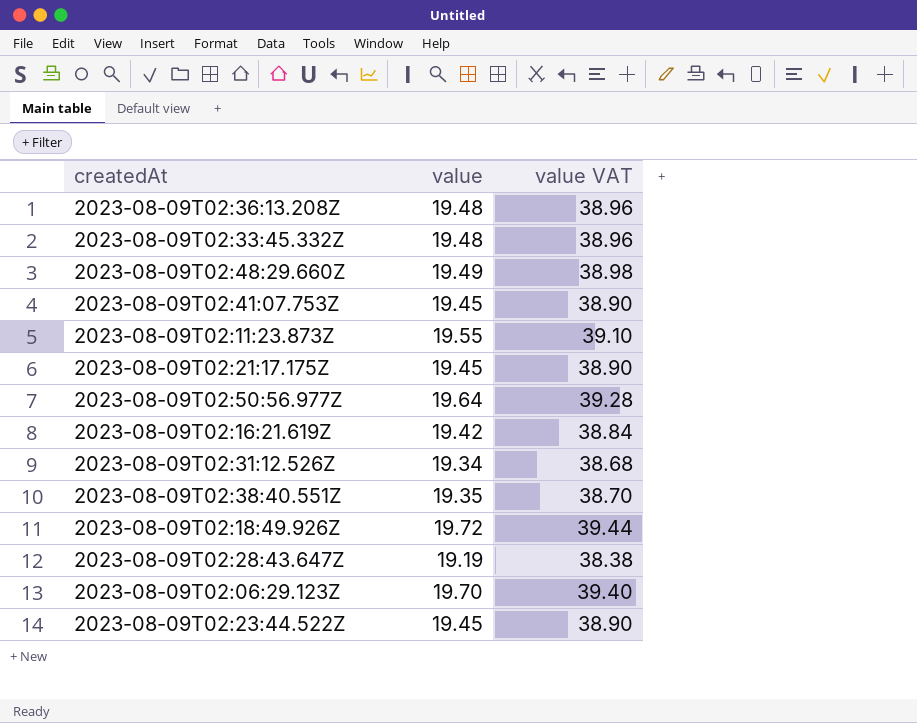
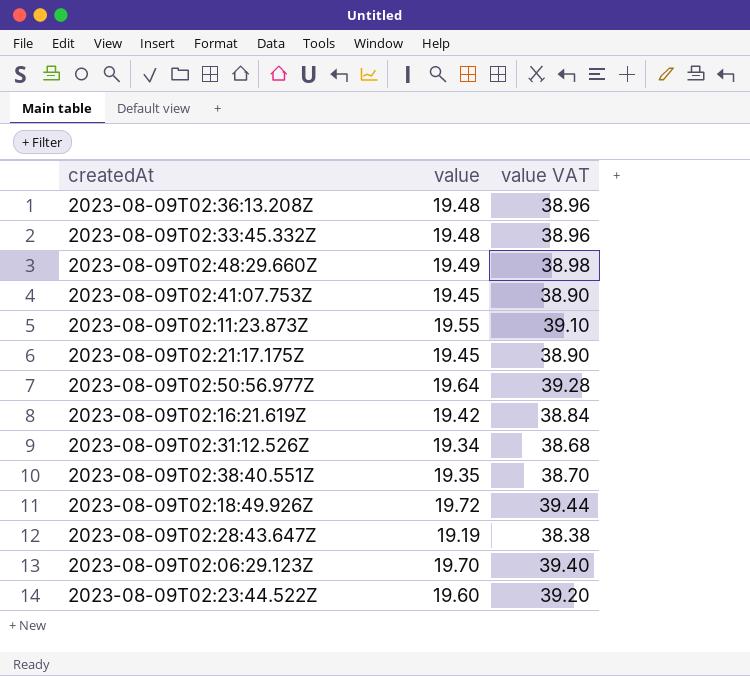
2023-08-09T02:23:44.522Z | value: 19.45 -> 19.60
2023-08-09T02:23:44.522Z | value VAT: 38.90 -> 39.20

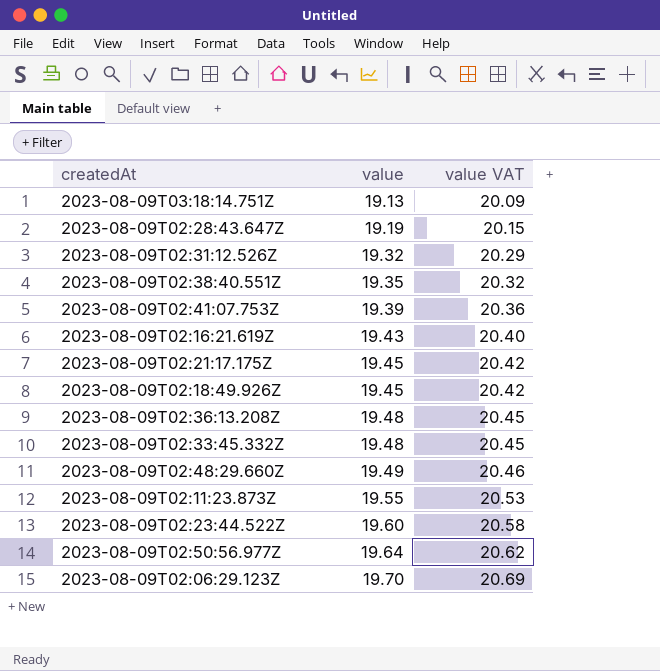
row order: none -> value ascending
column value VAT | formula: [value] * 2 -> [value] * 1.05
row 2023-08-09T03:18:14.751Z: none -> 19.13 | 20.09
2023-08-09T02:31:12.526Z | value: 19.34 -> 19.32
2023-08-09T02:41:07.753Z | value: 19.45 -> 19.39
2023-08-09T02:16:21.619Z | value: 19.42 -> 19.43
2023-08-09T02:18:49.926Z | value: 19.72 -> 19.45

